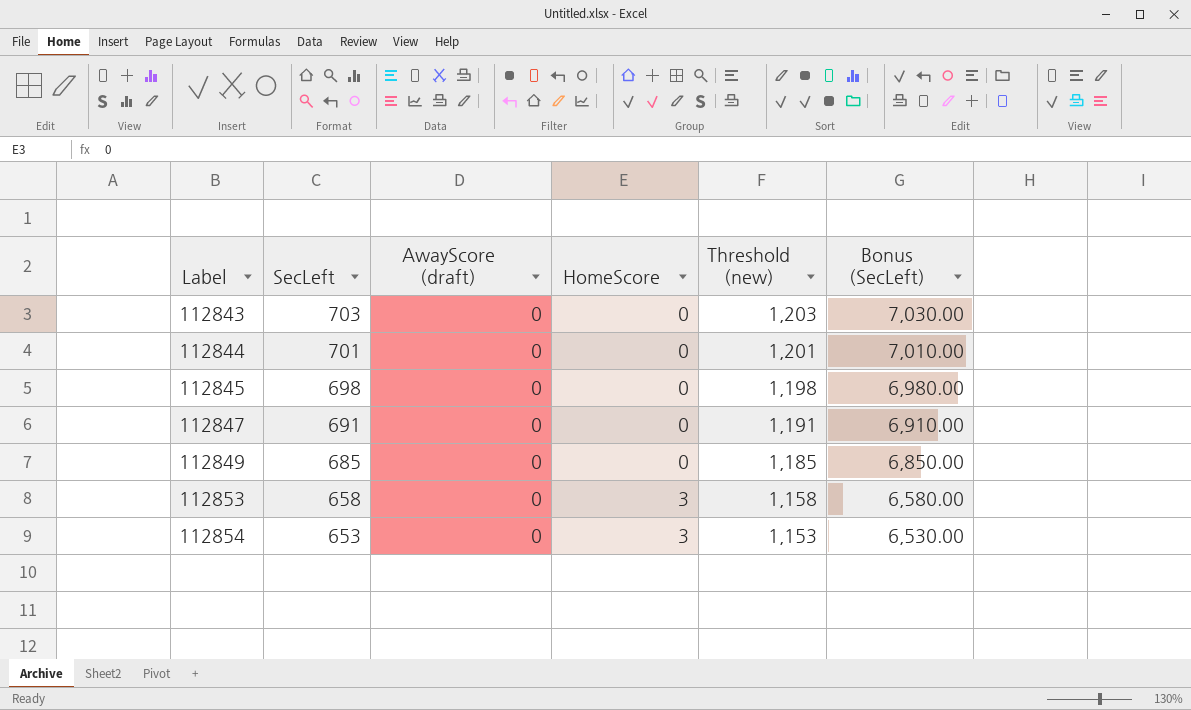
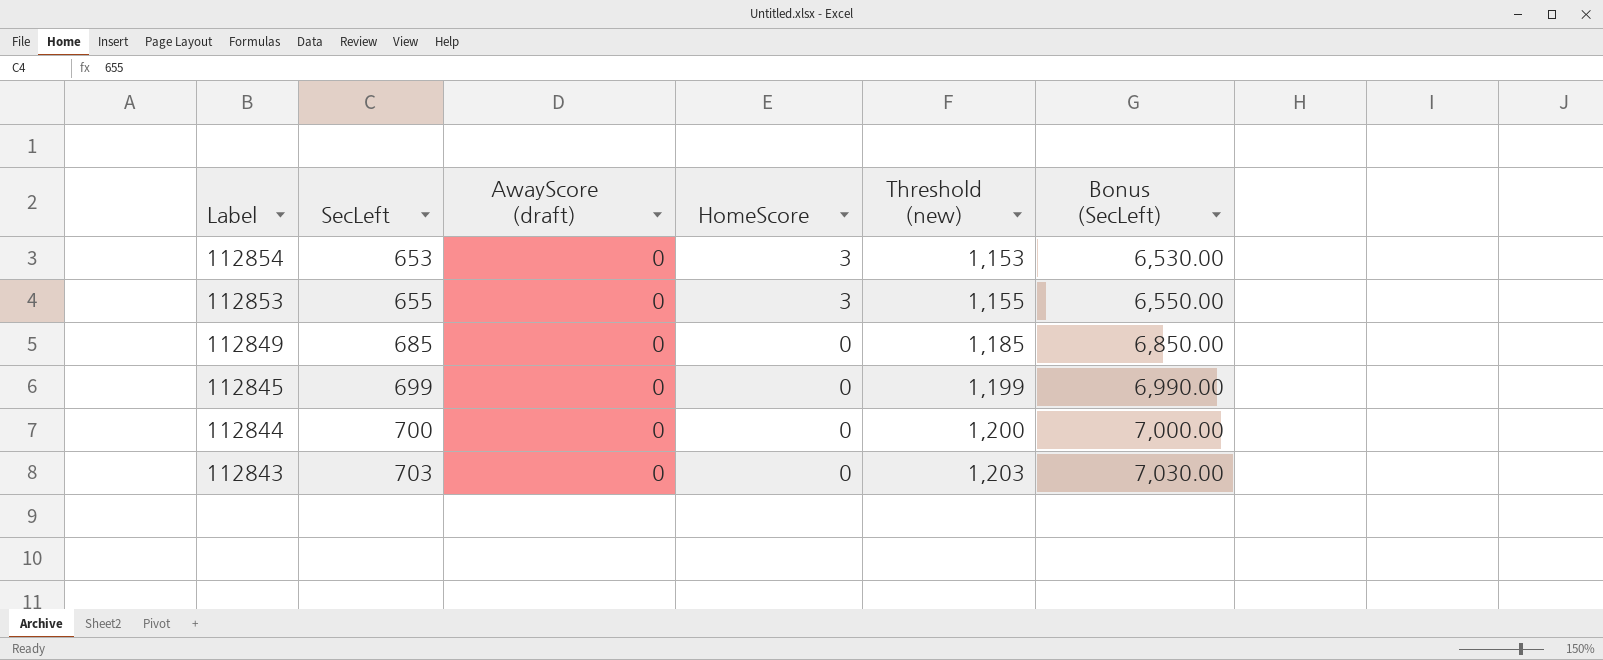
row order: Label ascending -> Label descending
row 112847: 691 | 0 | 0 | 1,191 | 6,910.00 -> none
112853 | SecLeft: 658 -> 655
112853 | Threshold (new): 1,158 -> 1,155
112853 | Bonus (SecLeft): 6,580.00 -> 6,550.00
112845 | SecLeft: 698 -> 699
112845 | Threshold (new): 1,198 -> 1,199
112845 | Bonus (SecLeft): 6,980.00 -> 6,990.00
112844 | SecLeft: 701 -> 700
112844 | Threshold (new): 1,201 -> 1,200
112844 | Bonus (SecLeft): 7,010.00 -> 7,000.00

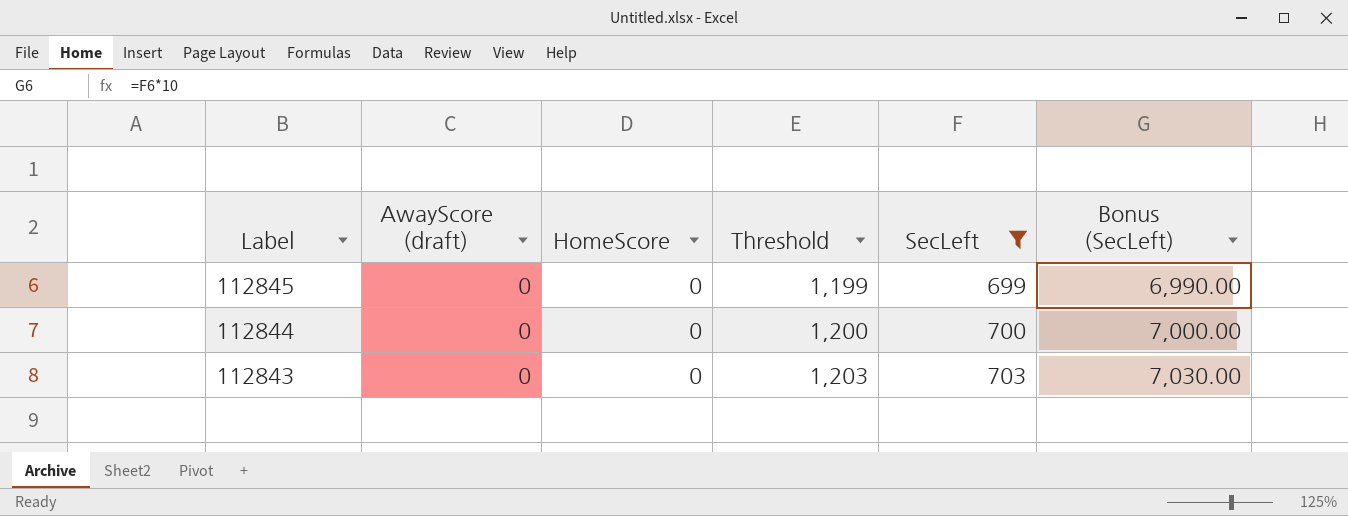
filter: none -> SecLeft >= 699
column name: Threshold (new) -> Threshold
column SecLeft | position: 2 -> 5

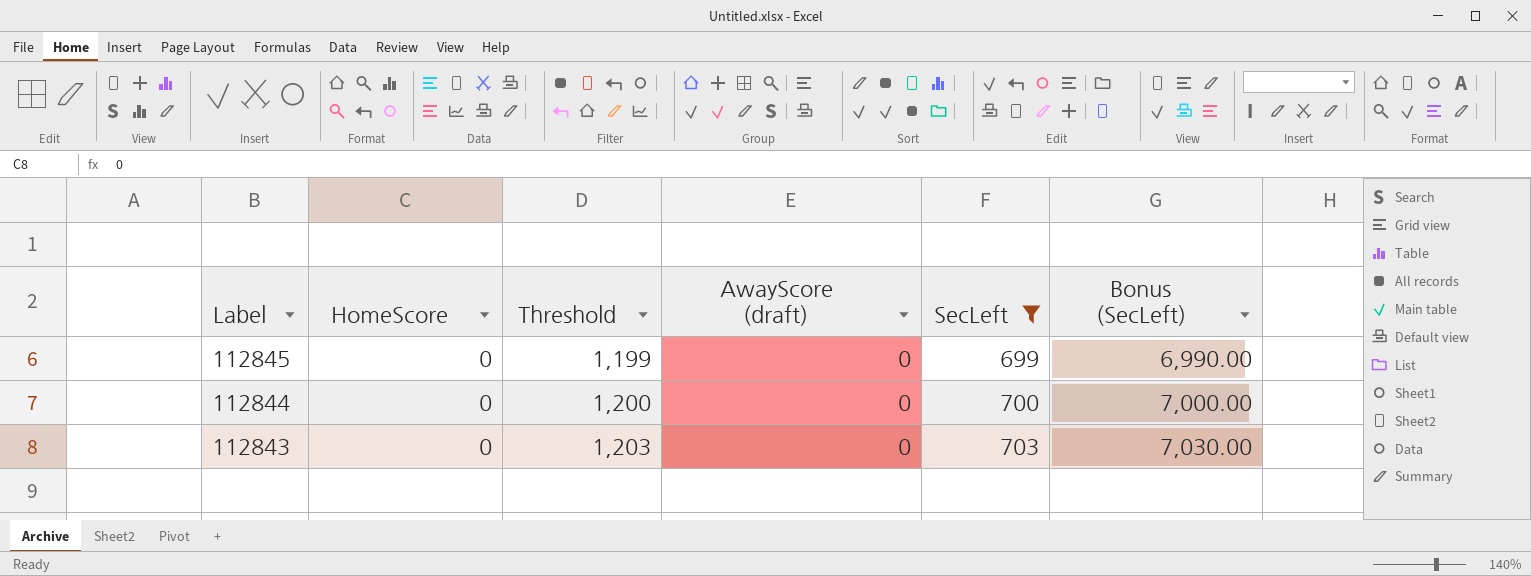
column AwayScore (draft) | position: 2 -> 4

